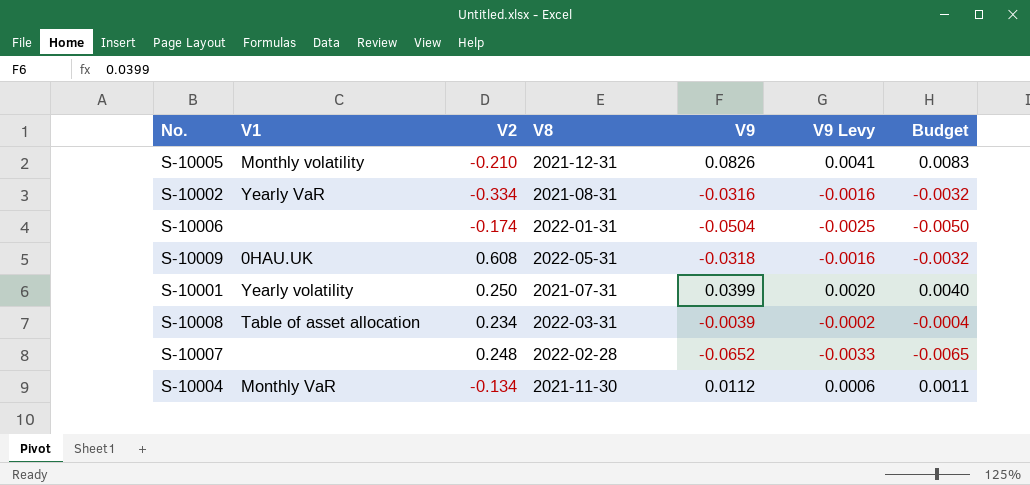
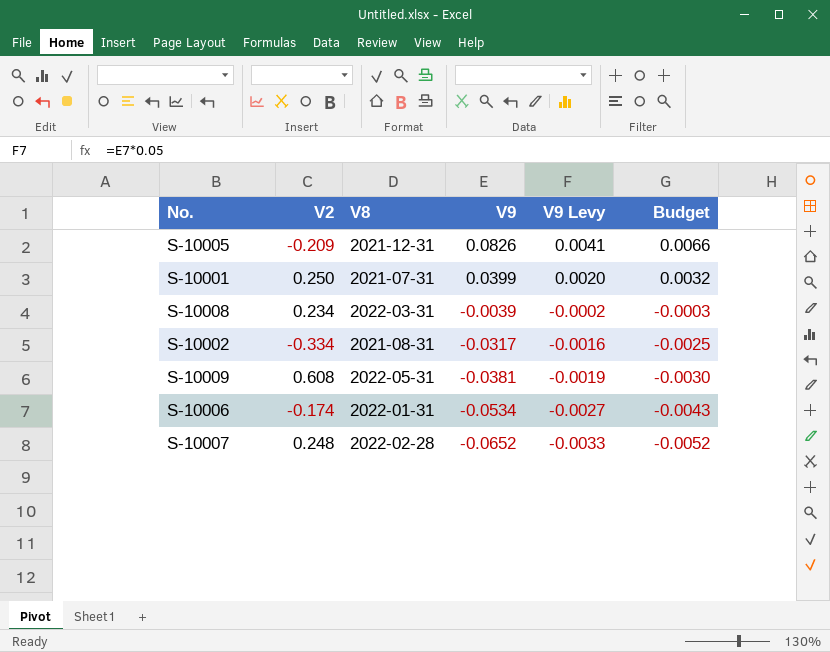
row order: none -> V9 descending
column V1 | position: 2 -> none
column Budget | formula: [V9] * 0.1 -> [V9] * 0.08
row S-10004: Monthly VaR | -0.134 | 2021-11-30 | 0.0112 | 0.0006 | 0.0011 -> none
S-10005 | V2: -0.210 -> -0.209
S-10002 | V9: -0.0316 -> -0.0317
S-10009 | V9: -0.0318 -> -0.0381
S-10009 | V9 Levy: -0.0016 -> -0.0019
S-10006 | V9: -0.0504 -> -0.0534
S-10006 | V9 Levy: -0.0025 -> -0.0027

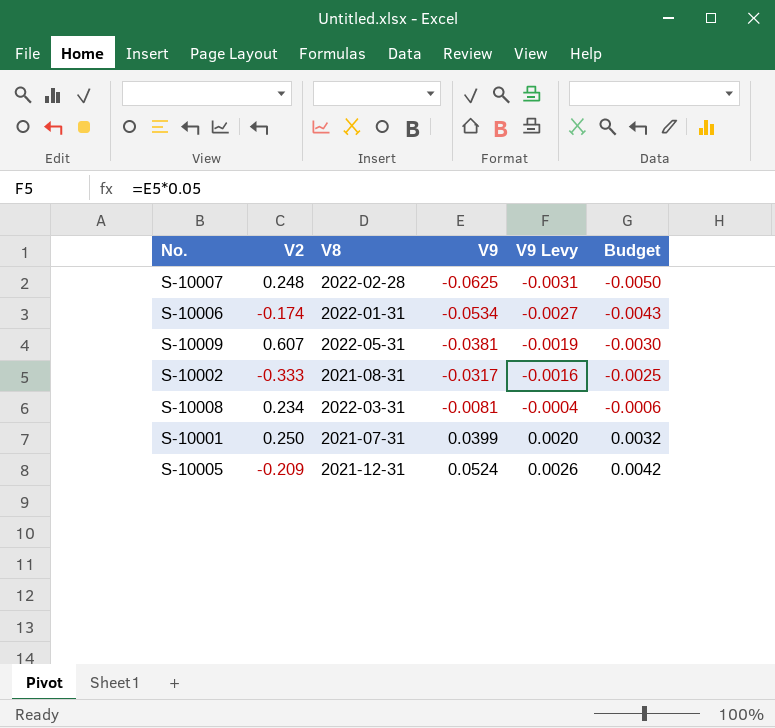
row order: V9 descending -> V9 ascending
S-10007 | V9: -0.0652 -> -0.0625
S-10007 | V9 Levy: -0.0033 -> -0.0031
S-10007 | Budget: -0.0052 -> -0.0050
S-10009 | V2: 0.608 -> 0.607
S-10002 | V2: -0.334 -> -0.333
S-10008 | V9: -0.0039 -> -0.0081
S-10008 | V9 Levy: -0.0002 -> -0.0004
S-10008 | Budget: -0.0003 -> -0.0006
S-10005 | V9: 0.0826 -> 0.0524
S-10005 | V9 Levy: 0.0041 -> 0.0026
S-10005 | Budget: 0.0066 -> 0.0042

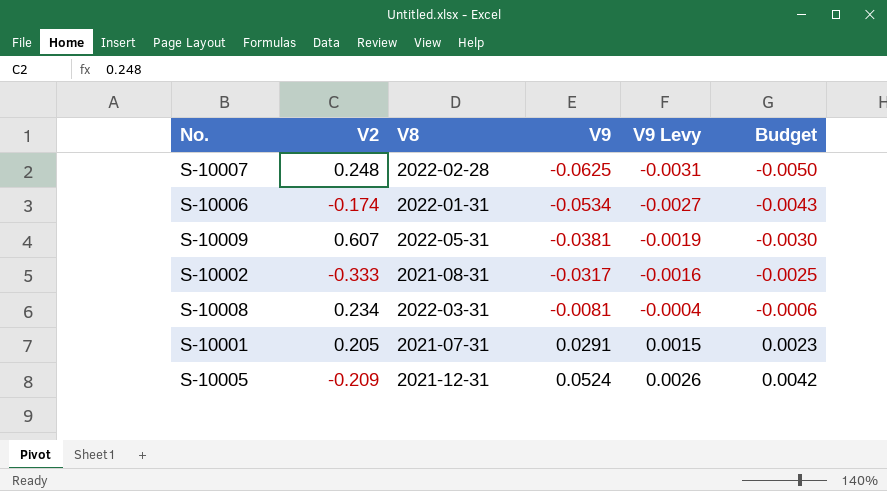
S-10001 | V2: 0.250 -> 0.205
S-10001 | V9: 0.0399 -> 0.0291
S-10001 | V9 Levy: 0.0020 -> 0.0015
S-10001 | Budget: 0.0032 -> 0.0023

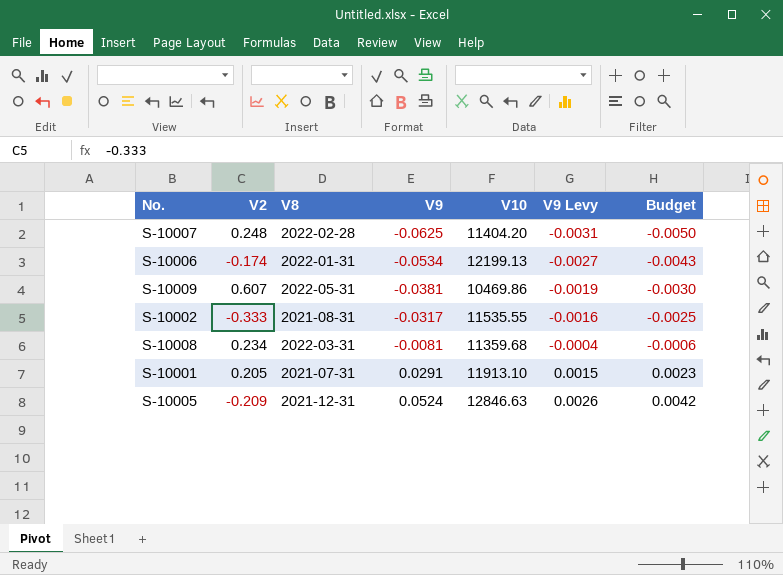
column V10 | position: none -> 5

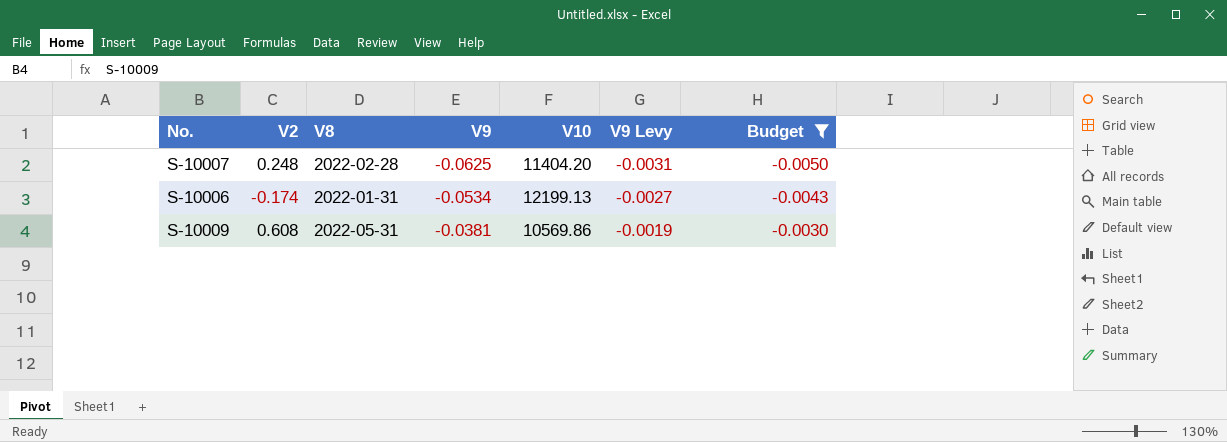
filter: none -> Budget <= -0.0030
S-10009 | V2: 0.607 -> 0.608
S-10009 | V10: 10469.86 -> 10569.86

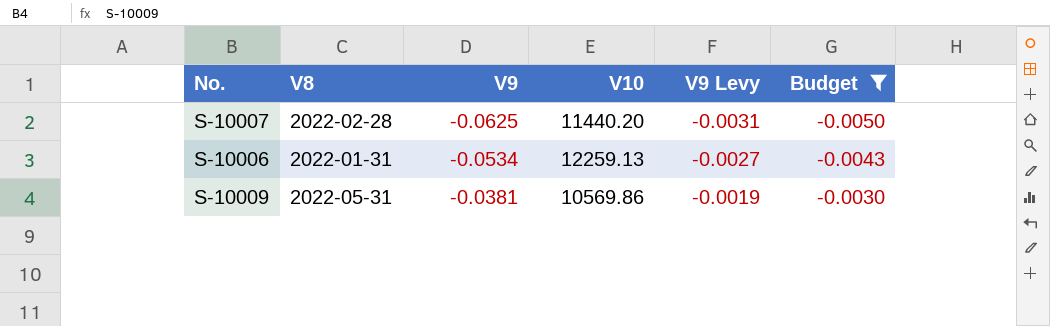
column V2 | position: 2 -> none
S-10007 | V10: 11404.20 -> 11440.20
S-10006 | V10: 12199.13 -> 12259.13

